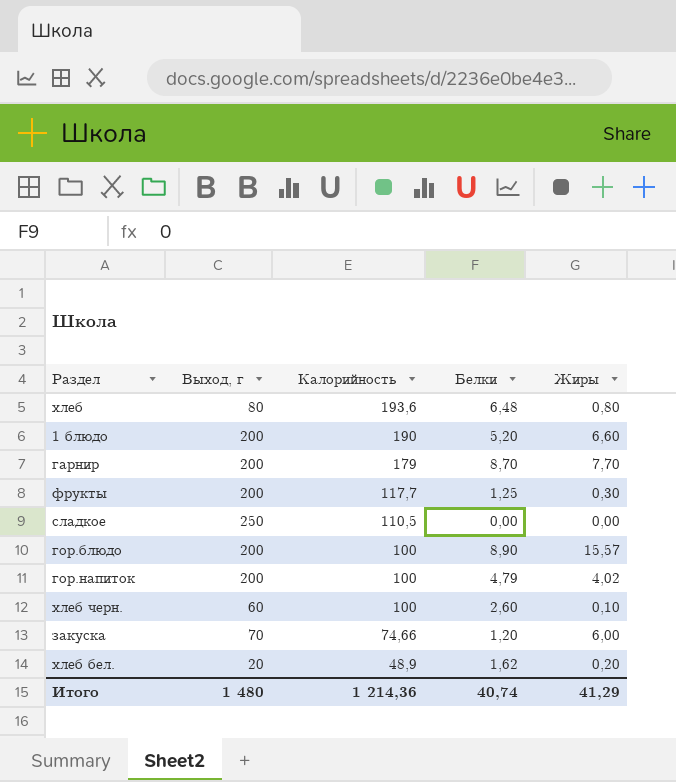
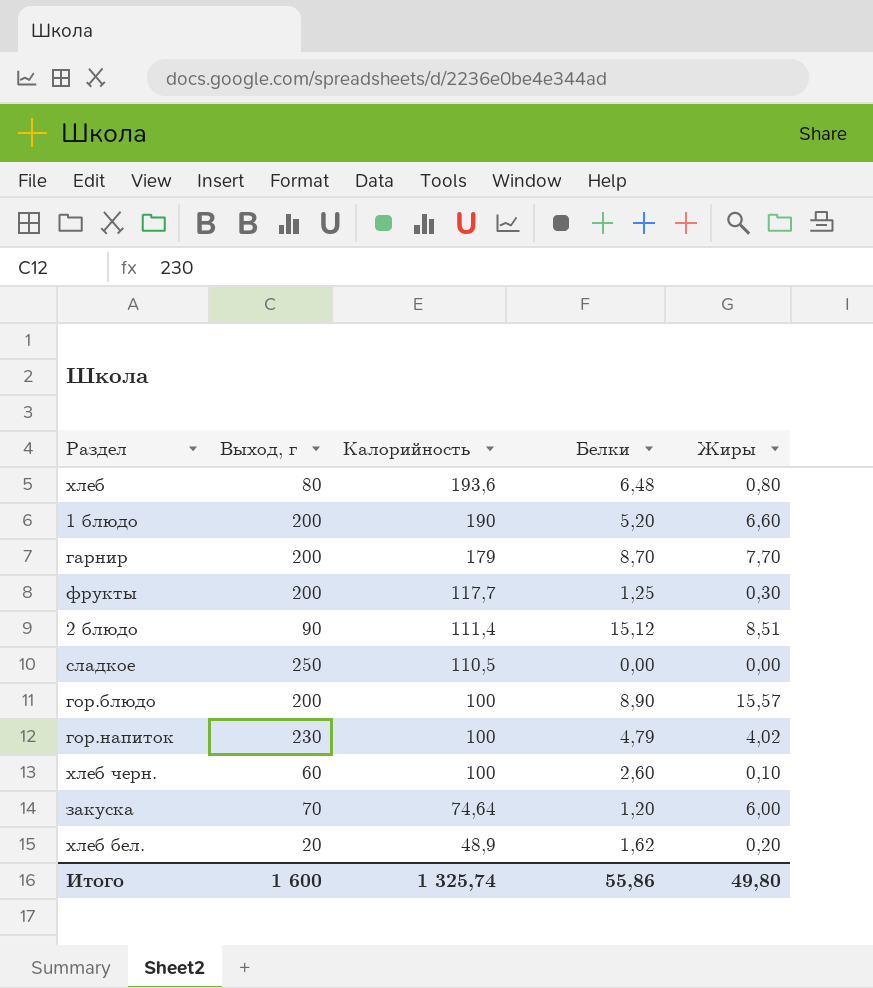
row 2 блюдо: none -> 90 | 111,4 | 15,12 | 8,51
гор.напиток | Выход, г: 200 -> 230
закуска | Калорийность: 74,66 -> 74,64
Итого | Выход, г: 1 480 -> 1 600
Итого | Калорийность: 1 214,36 -> 1 325,74
Итого | Белки: 40,74 -> 55,86
Итого | Жиры: 41,29 -> 49,80

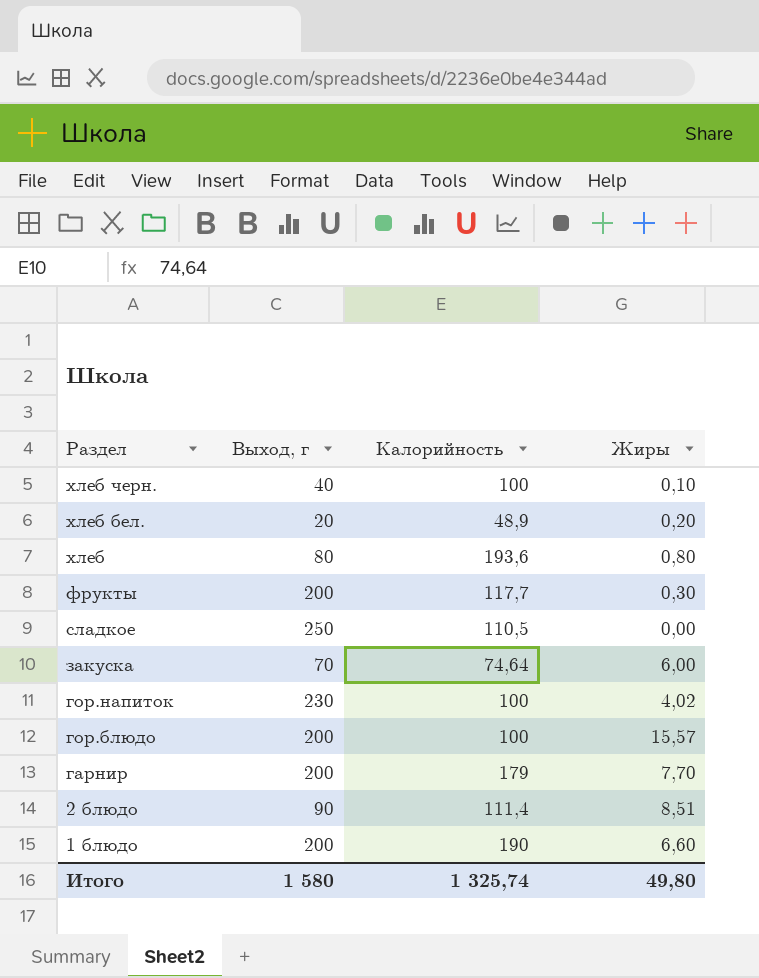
row order: Калорийность descending -> Раздел descending
column Белки | position: 4 -> none
хлеб черн. | Выход, г: 60 -> 40
Итого | Выход, г: 1 600 -> 1 580

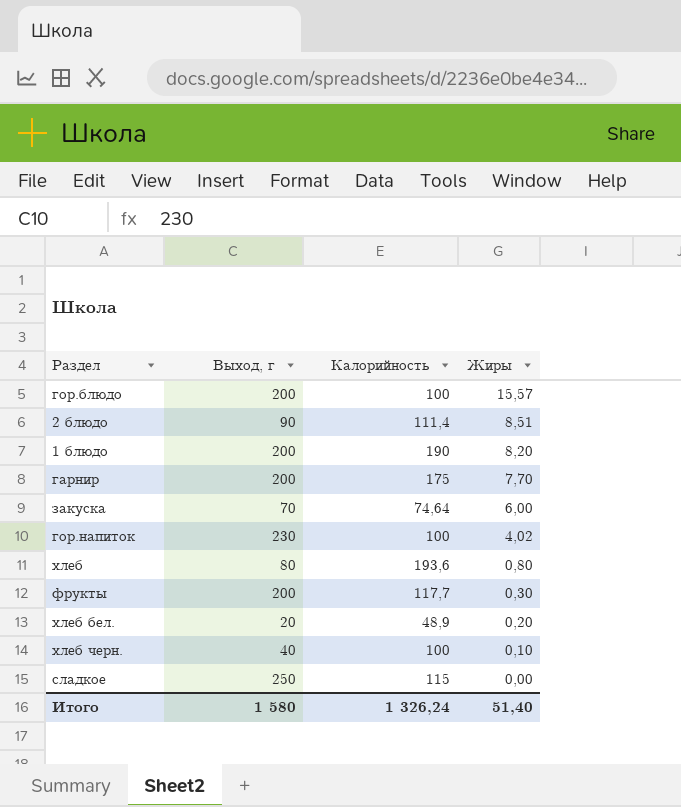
row order: Раздел descending -> Жиры descending
1 блюдо | Жиры: 6,60 -> 8,20
гарнир | Калорийность: 179 -> 175
сладкое | Калорийность: 110,5 -> 115
Итого | Калорийность: 1 325,74 -> 1 326,24
Итого | Жиры: 49,80 -> 51,40

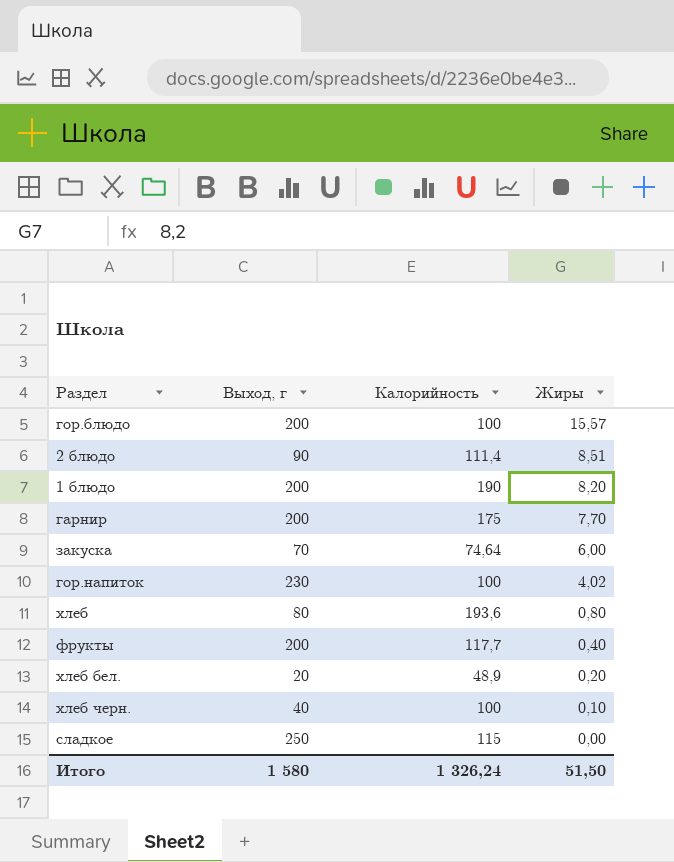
фрукты | Жиры: 0,30 -> 0,40
Итого | Жиры: 51,40 -> 51,50

